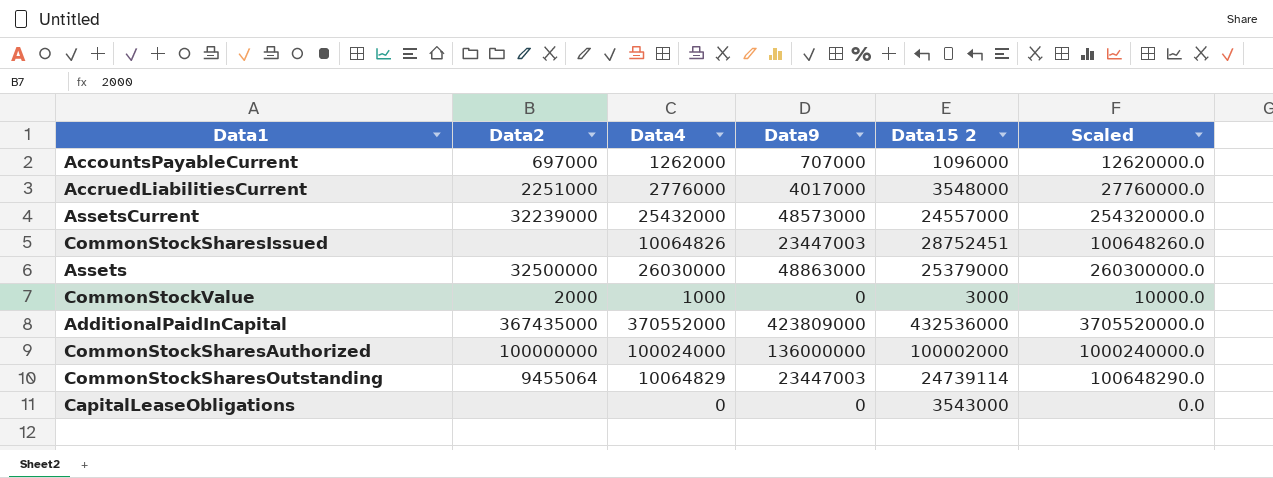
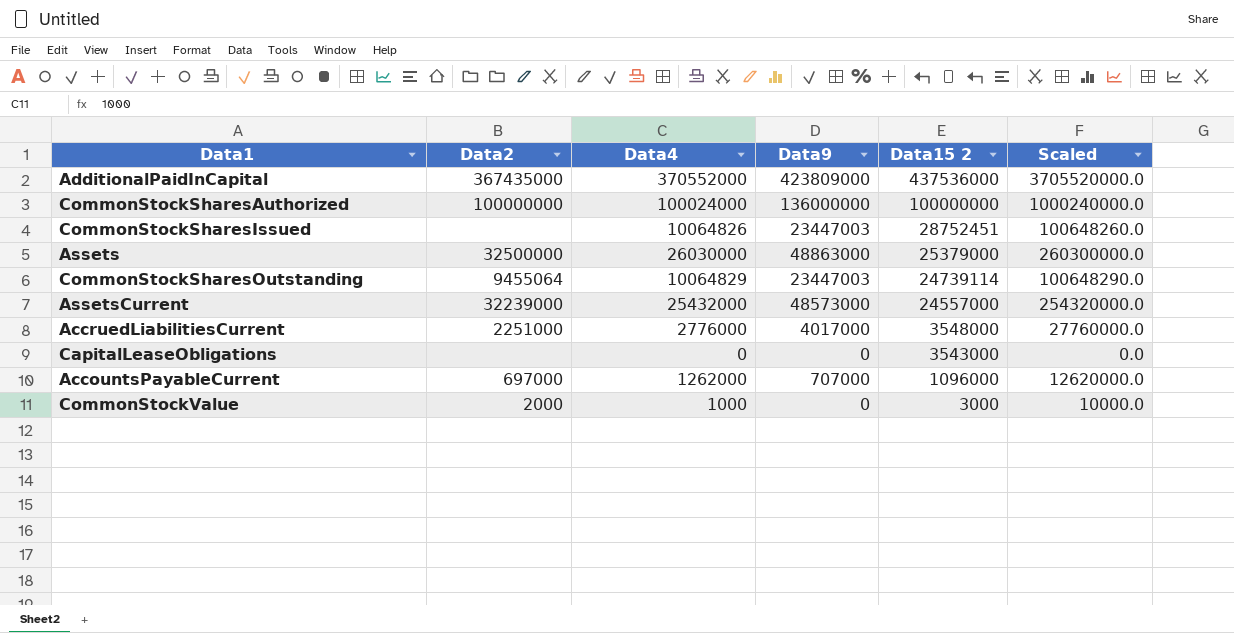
row order: none -> Data15 2 descending
AdditionalPaidInCapital | Data15 2: 432536000 -> 437536000
CommonStockSharesAuthorized | Data15 2: 100002000 -> 100000000

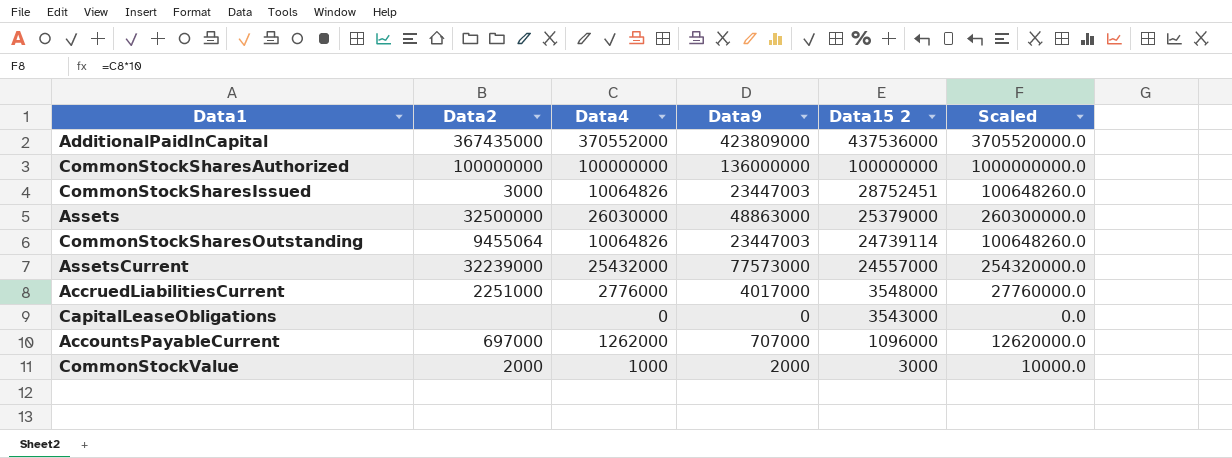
CommonStockSharesAuthorized | Data4: 100024000 -> 100000000
CommonStockSharesAuthorized | Scaled: 1000240000.0 -> 1000000000.0
CommonStockSharesIssued | Data2: none -> 3000
CommonStockSharesOutstanding | Data4: 10064829 -> 10064826
CommonStockSharesOutstanding | Scaled: 100648290.0 -> 100648260.0
AssetsCurrent | Data9: 48573000 -> 77573000
CommonStockValue | Data9: 0 -> 2000

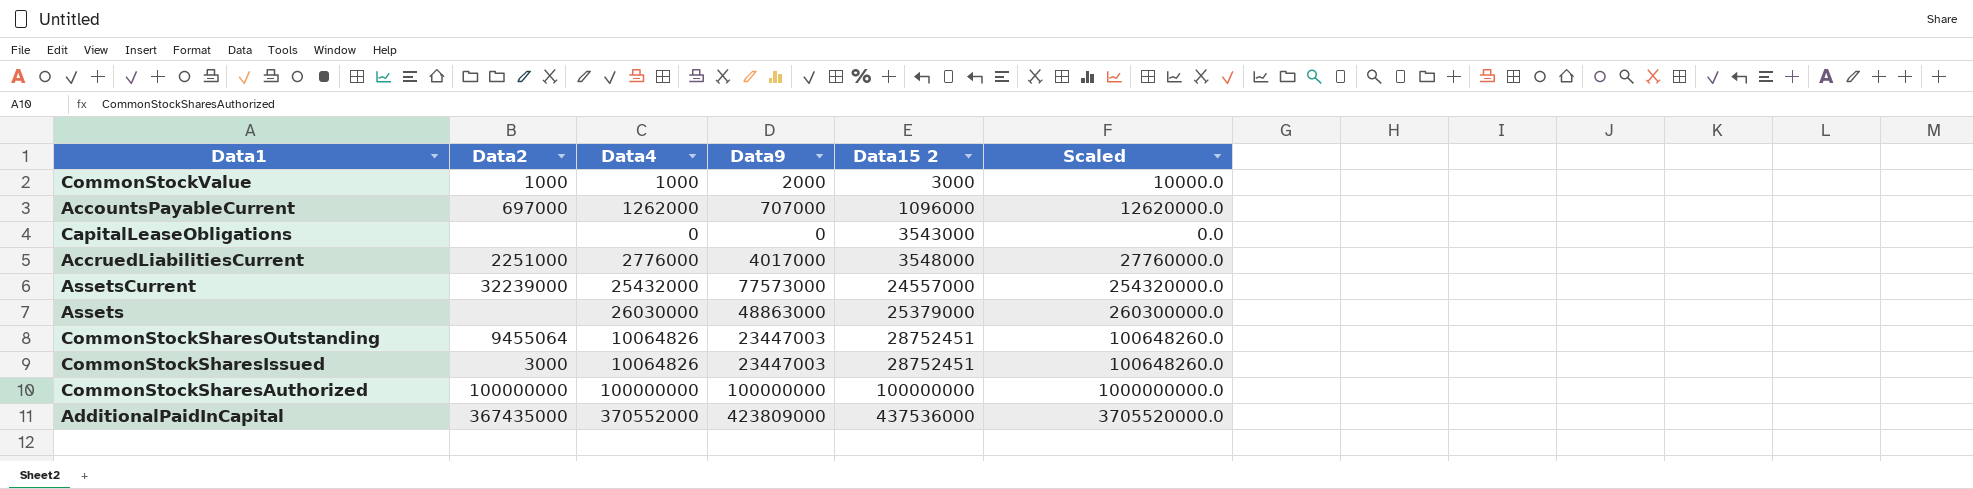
row order: Data15 2 descending -> Data15 2 ascending
CommonStockValue | Data2: 2000 -> 1000
Assets | Data2: 32500000 -> none
CommonStockSharesOutstanding | Data15 2: 24739114 -> 28752451
CommonStockSharesAuthorized | Data9: 136000000 -> 100000000

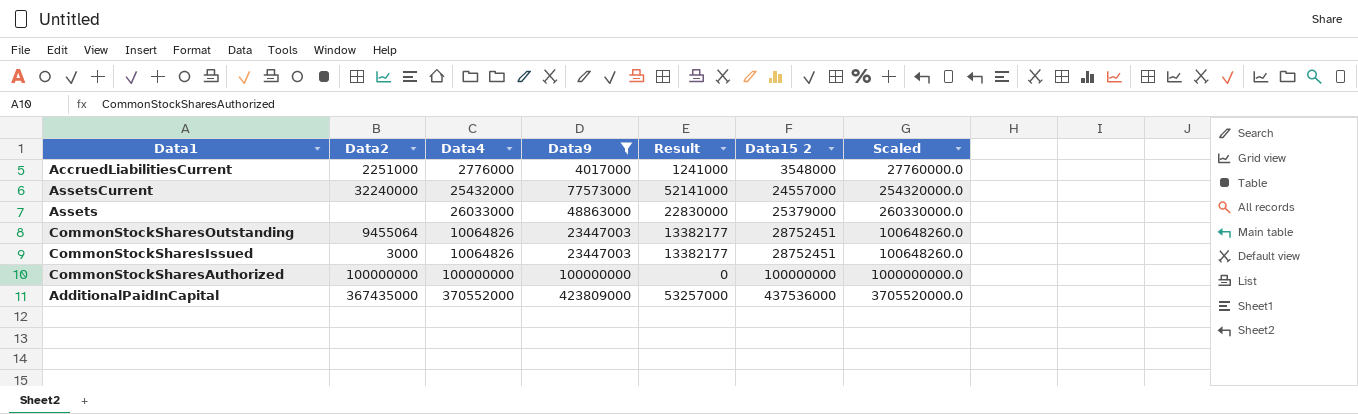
filter: none -> Data9 >= 4017000
column Result | formula: none -> [Data9] - [Data4]
AssetsCurrent | Data2: 32239000 -> 32240000
Assets | Data4: 26030000 -> 26033000
Assets | Scaled: 260300000.0 -> 260330000.0

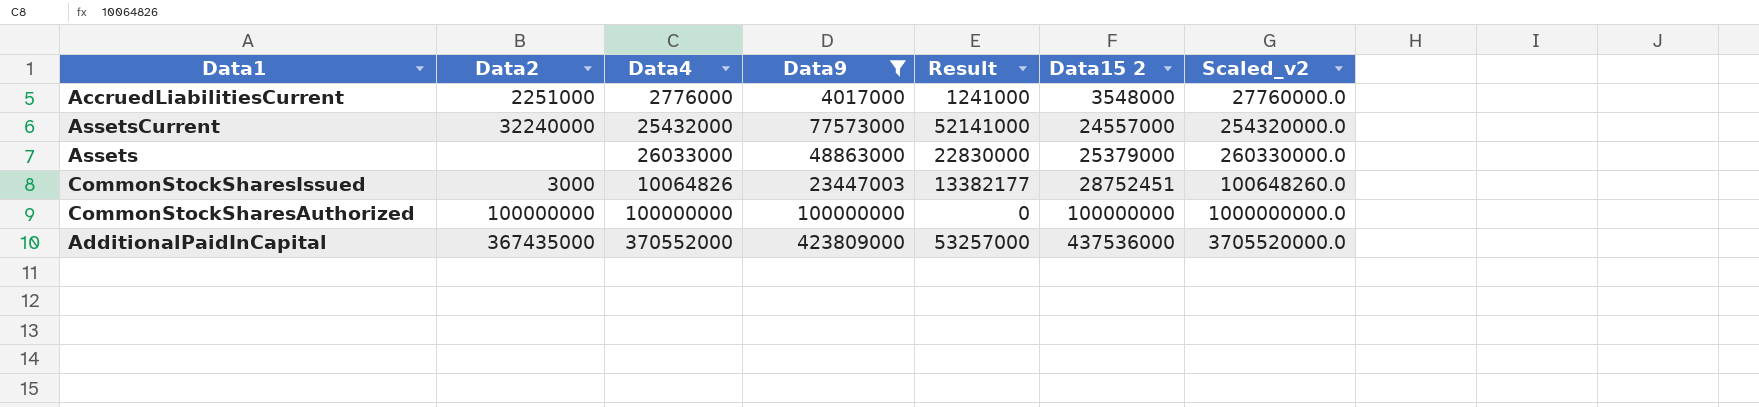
column name: Scaled -> Scaled_v2
row CommonStockSharesOutstanding: 9455064 | 10064826 | 23447003 | 13382177 | 28752451 | 100648260.0 -> none

